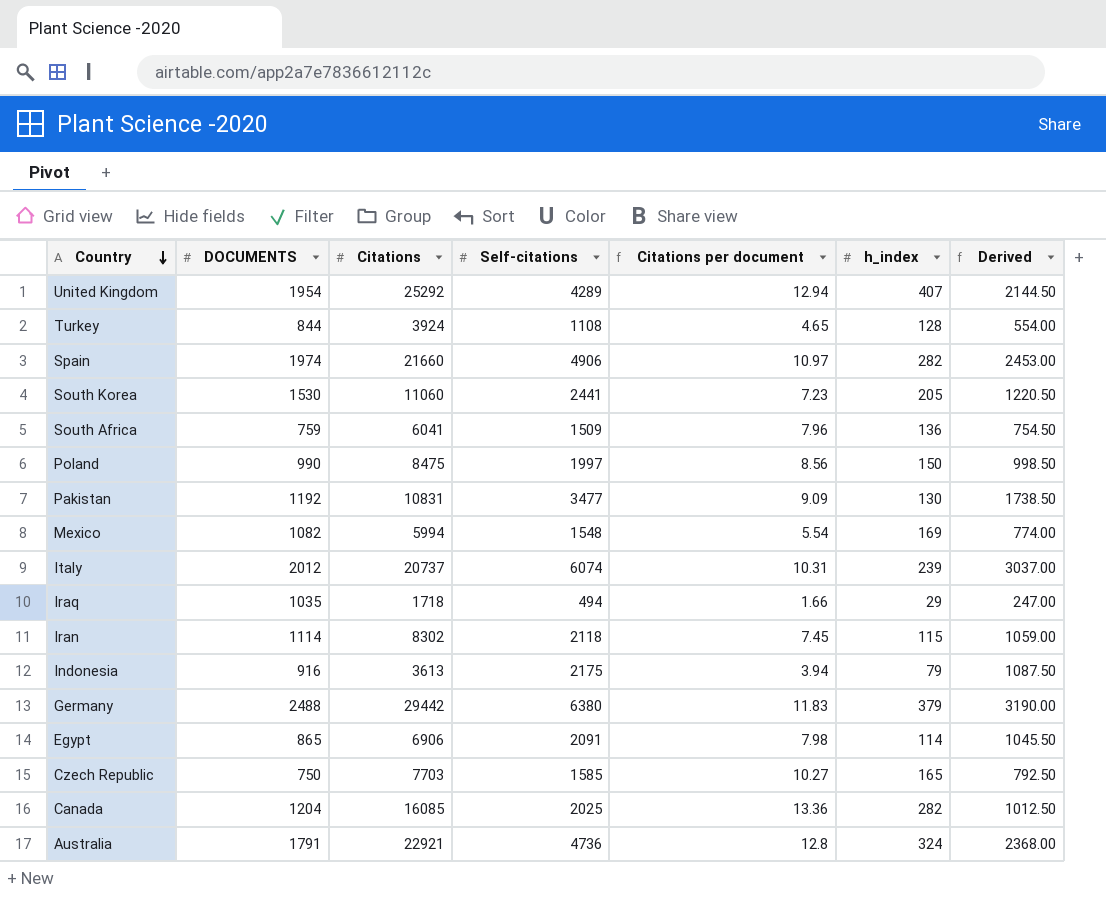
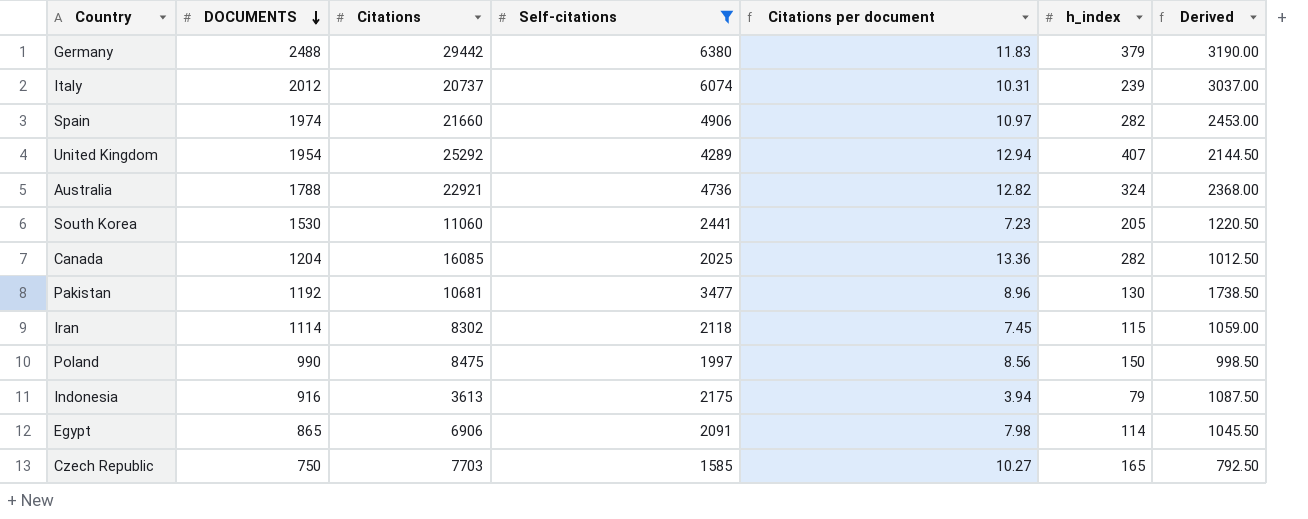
filter: none -> Self-citations >= 1585
row order: Country descending -> DOCUMENTS descending
Australia | DOCUMENTS: 1791 -> 1788
Australia | Citations per document: 12.8 -> 12.82
Pakistan | Citations: 10831 -> 10681
Pakistan | Citations per document: 9.09 -> 8.96

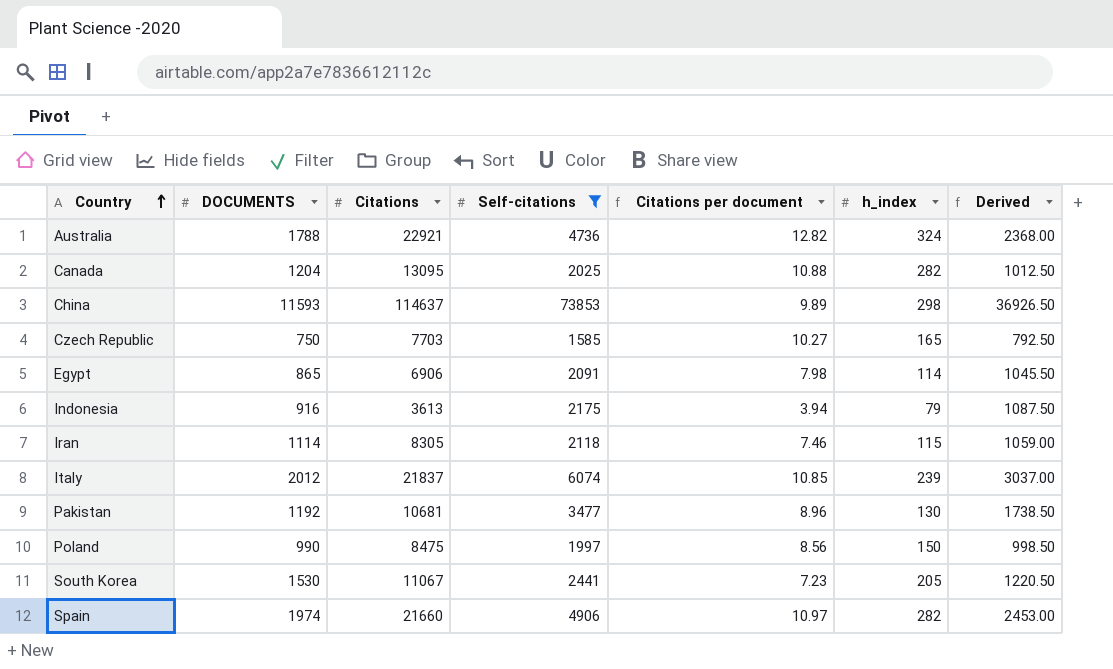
row order: DOCUMENTS descending -> Country ascending
row Germany: 2488 | 29442 | 6380 | 11.83 | 379 | 3190.00 -> none
row United Kingdom: 1954 | 25292 | 4289 | 12.94 | 407 | 2144.50 -> none
Canada | Citations: 16085 -> 13095
Canada | Citations per document: 13.36 -> 10.88
row China: none -> 11593 | 114637 | 73853 | 9.89 | 298 | 36926.50
Iran | Citations: 8302 -> 8305
Iran | Citations per document: 7.45 -> 7.46
Italy | Citations: 20737 -> 21837
Italy | Citations per document: 10.31 -> 10.85
South Korea | Citations: 11060 -> 11067

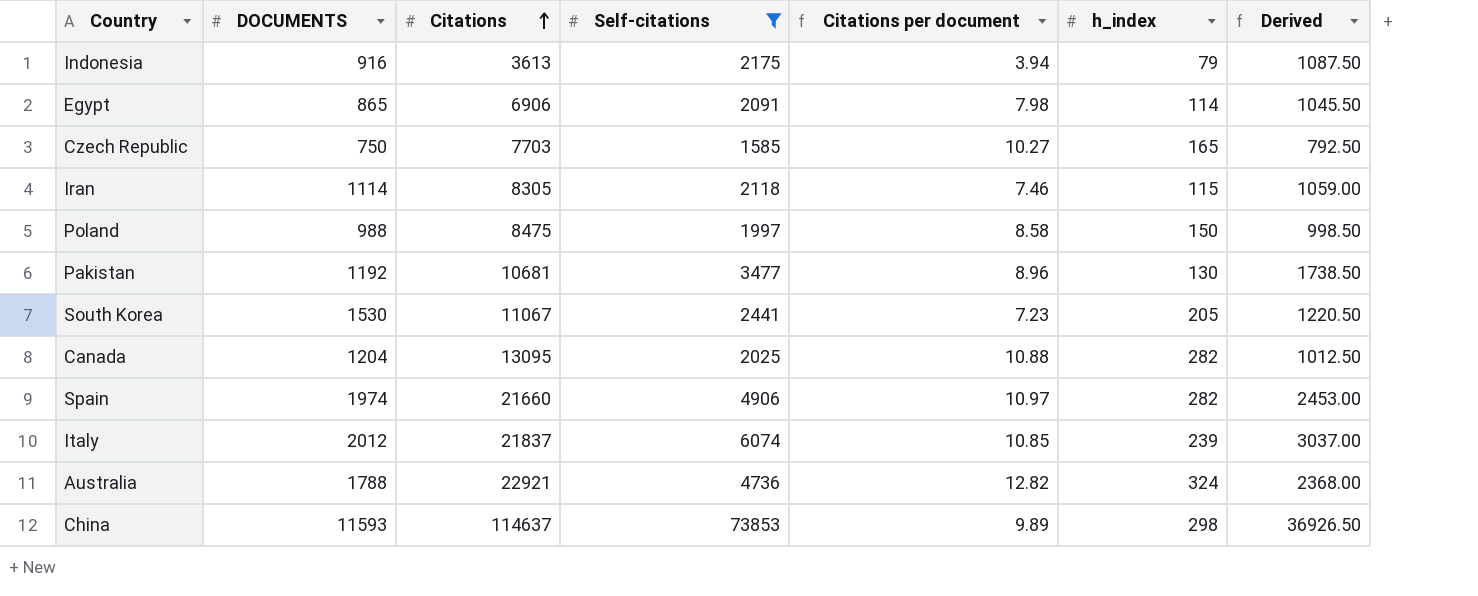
row order: Country ascending -> Citations ascending
Poland | DOCUMENTS: 990 -> 988
Poland | Citations per document: 8.56 -> 8.58

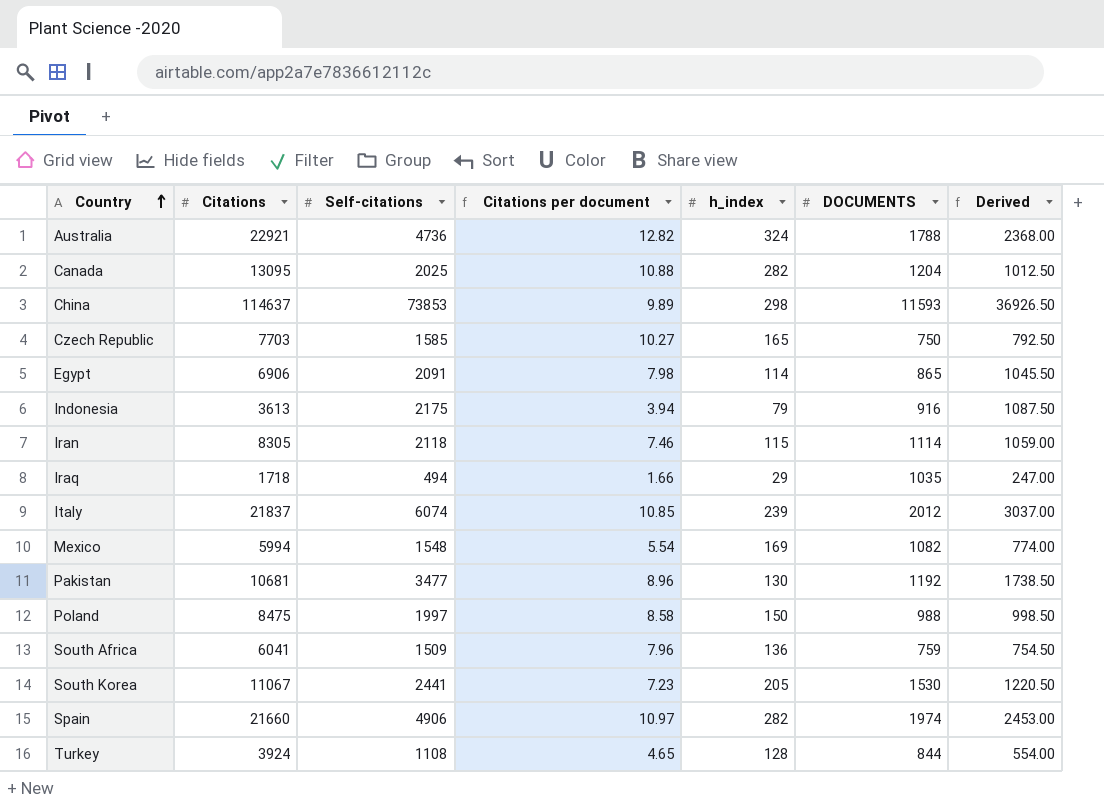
filter: Self-citations >= 1585 -> none
row order: Citations ascending -> Country ascending
column DOCUMENTS | position: 2 -> 6

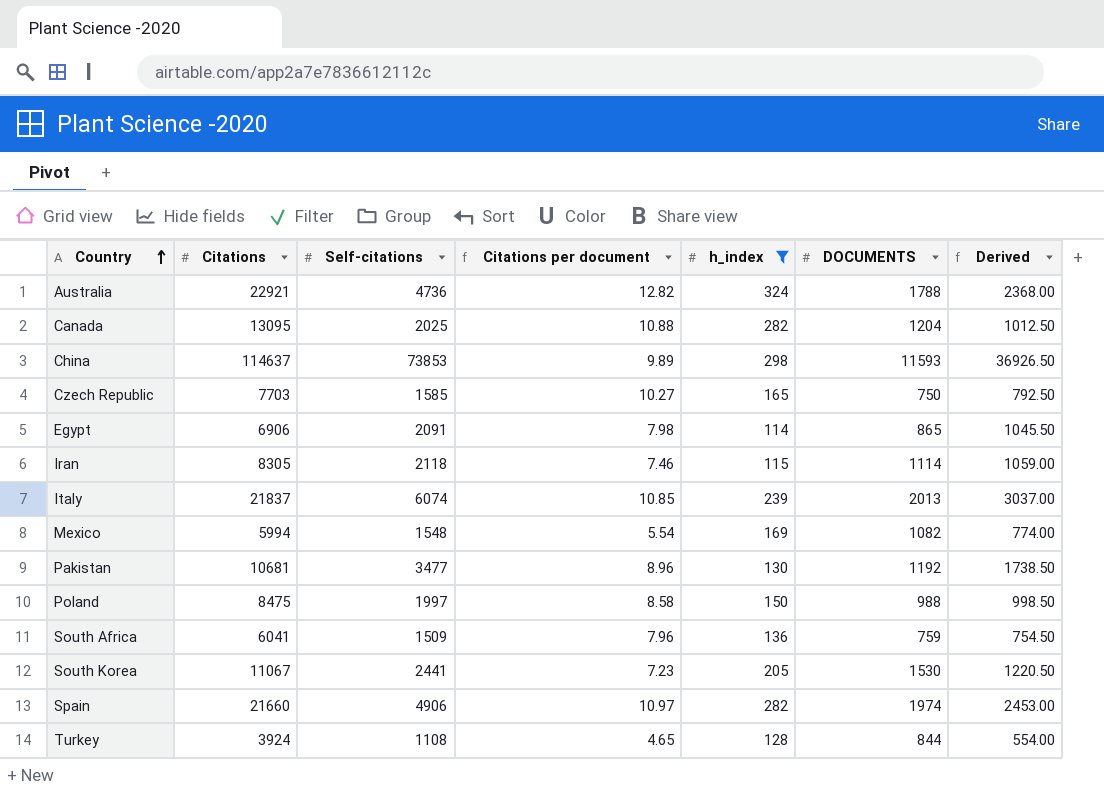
filter: none -> h_index >= 114
Italy | DOCUMENTS: 2012 -> 2013

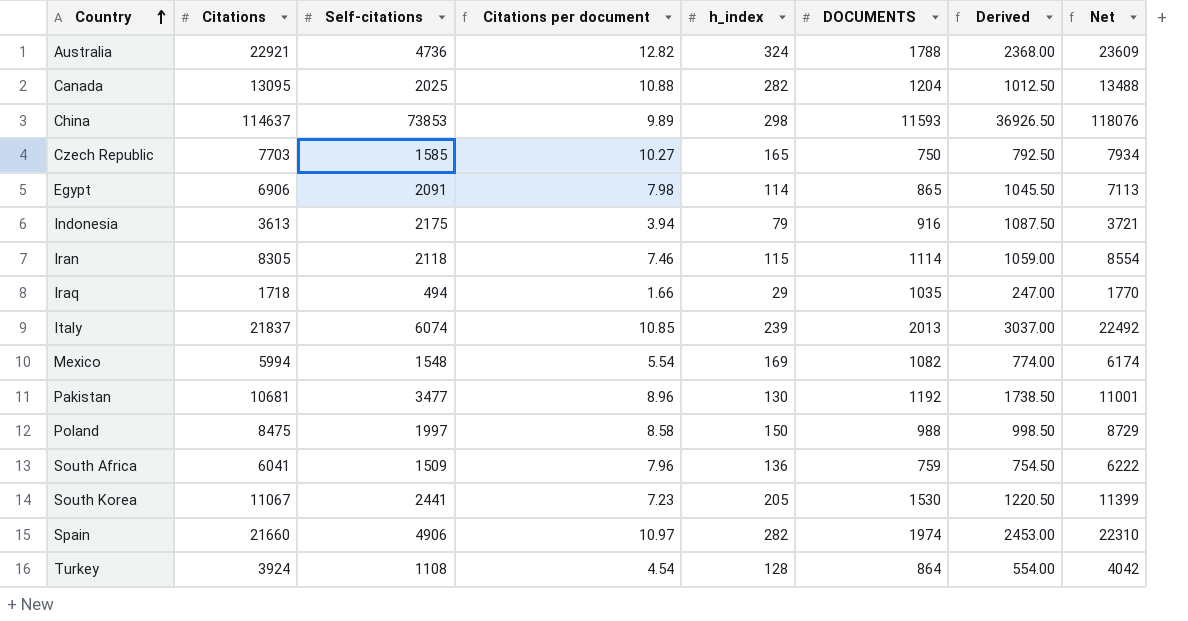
filter: h_index >= 114 -> none
column Net | formula: none -> [Citations] * 1.03
Turkey | Citations per document: 4.65 -> 4.54
Turkey | DOCUMENTS: 844 -> 864

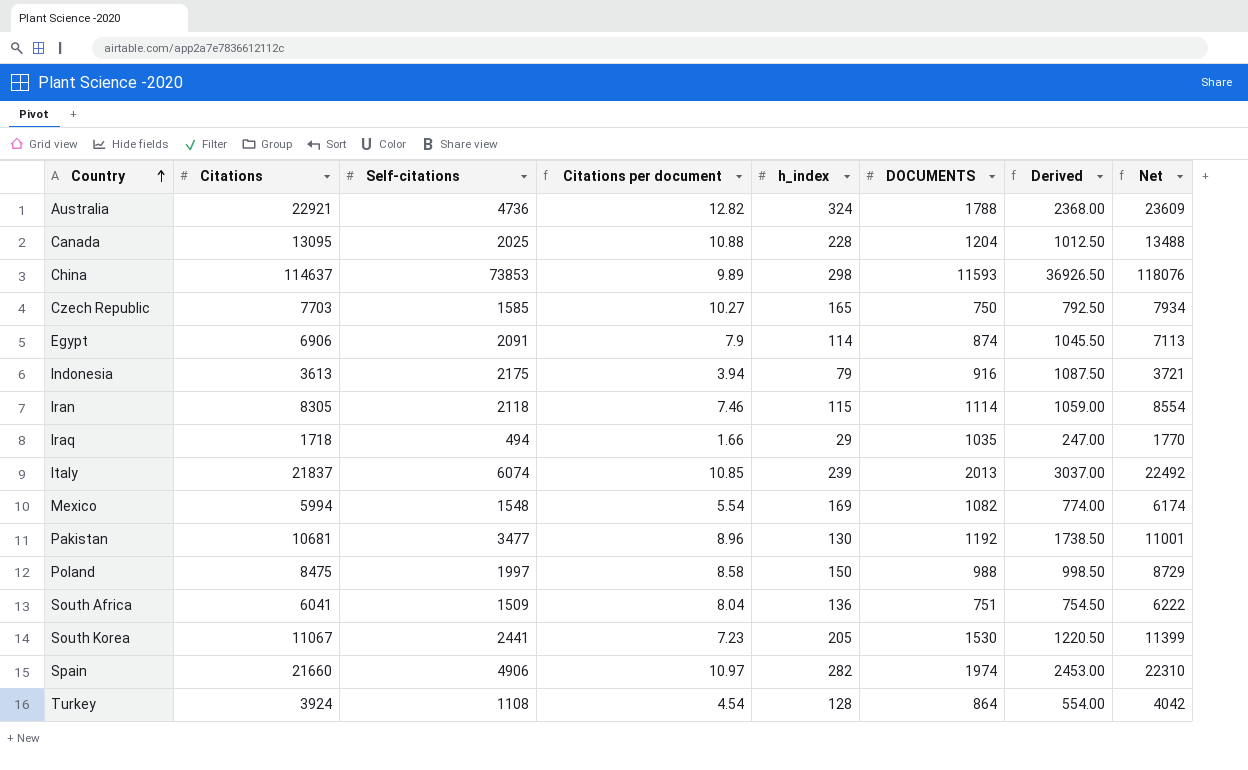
Canada | h_index: 282 -> 228
Egypt | Citations per document: 7.98 -> 7.9
Egypt | DOCUMENTS: 865 -> 874
South Africa | Citations per document: 7.96 -> 8.04
South Africa | DOCUMENTS: 759 -> 751

